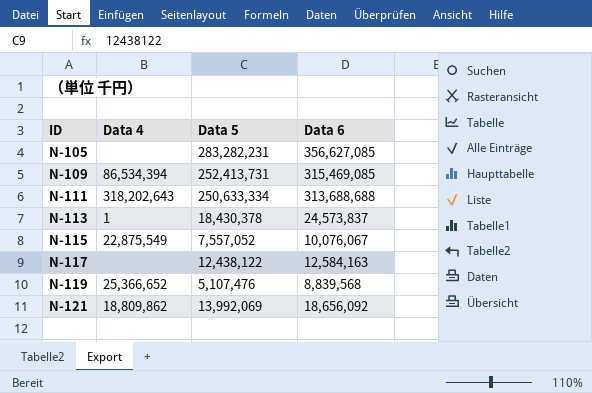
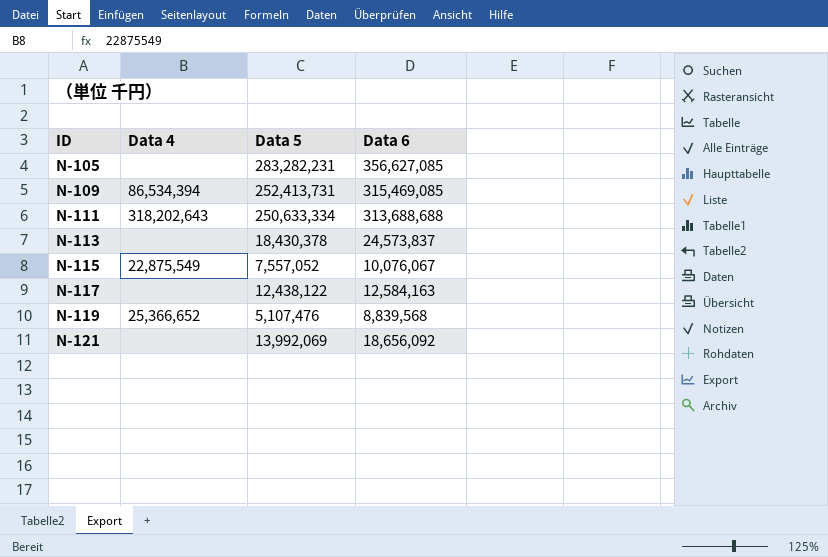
N-113 | Data 4: 1 -> none
N-121 | Data 4: 18,809,862 -> none

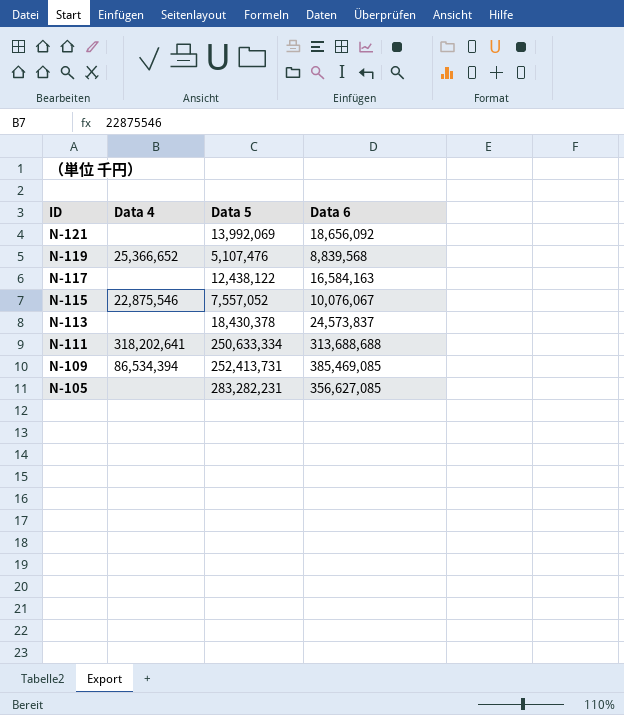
row order: ID ascending -> ID descending
N-117 | Data 6: 12,584,163 -> 16,584,163
N-115 | Data 4: 22,875,549 -> 22,875,546
N-111 | Data 4: 318,202,643 -> 318,202,641
N-109 | Data 6: 315,469,085 -> 385,469,085

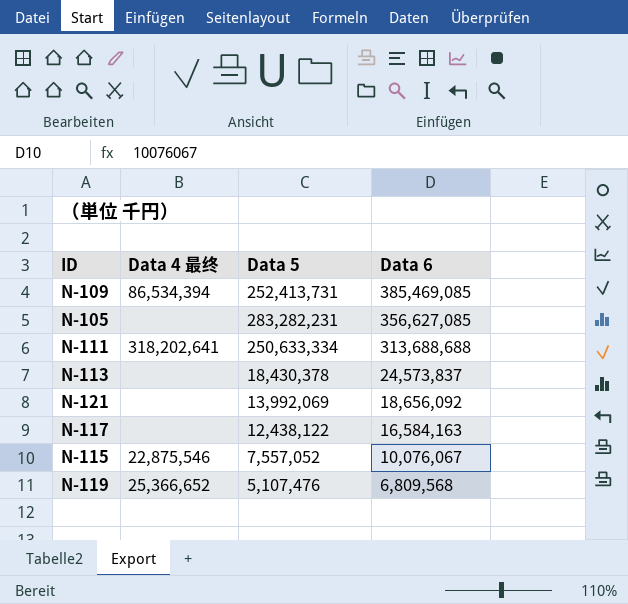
row order: ID descending -> Data 6 descending
column name: Data 4 -> Data 4 最终
N-119 | Data 6: 8,839,568 -> 6,809,568

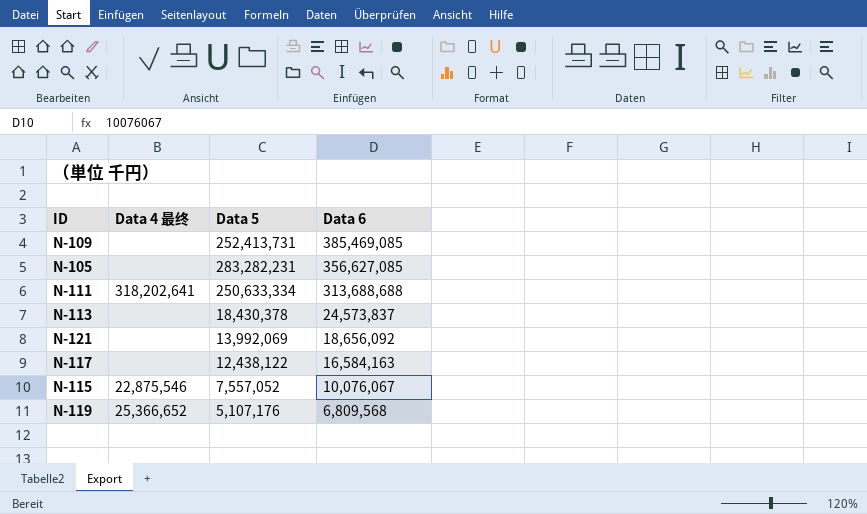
N-109 | Data 4 最终: 86,534,394 -> none
N-119 | Data 5: 5,107,476 -> 5,107,176

